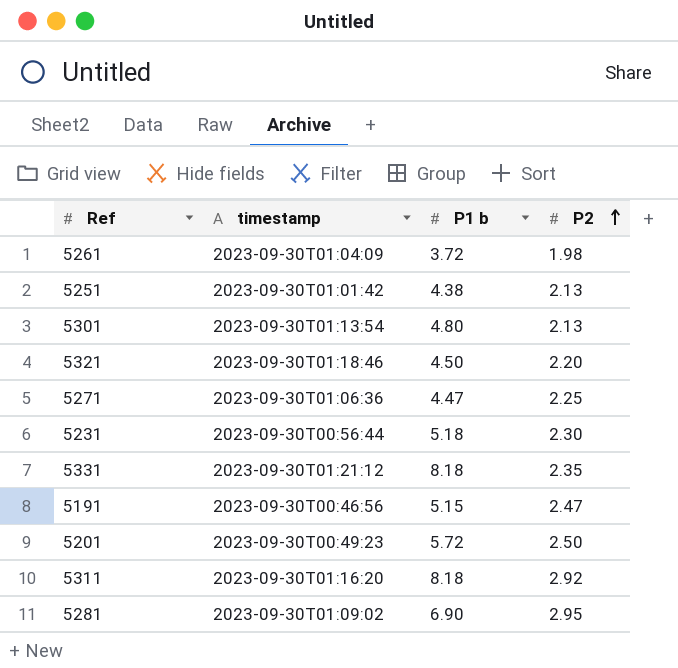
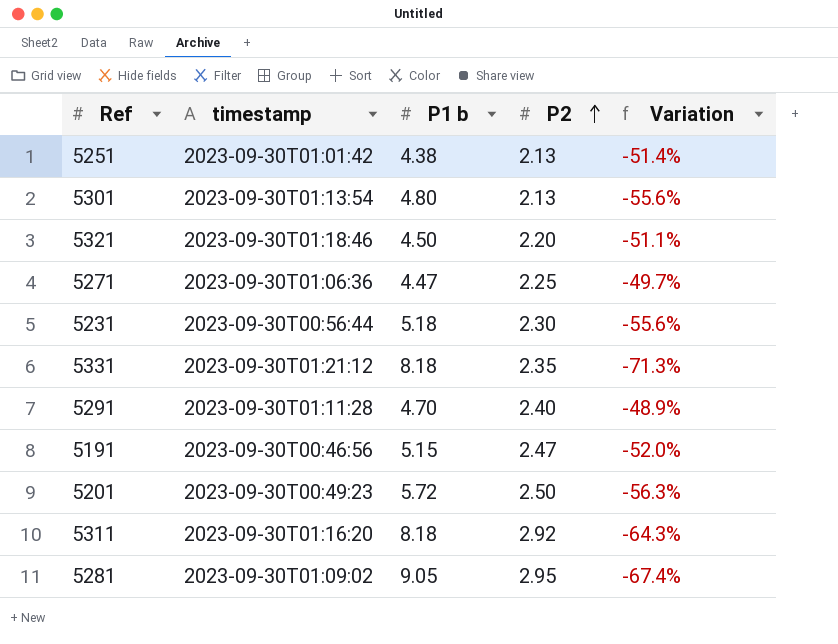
column Variation | formula: none -> ([P2] - [P1 b]) / [P1 b]
row 5261: 2023-09-30T01:04:09 | 3.72 | 1.98 -> none
row 5291: none -> 2023-09-30T01:11:28 | 4.70 | 2.40 | -48.9%
5281 | P1 b: 6.90 -> 9.05

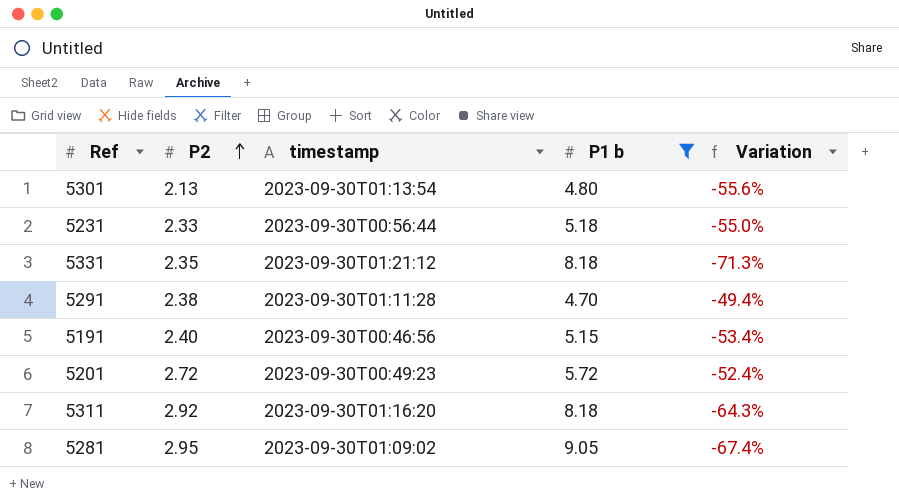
filter: none -> P1 b >= 4.70
column P2 | position: 4 -> 2
5231 | P2: 2.30 -> 2.33
5231 | Variation: -55.6% -> -55.0%
5291 | P2: 2.40 -> 2.38
5291 | Variation: -48.9% -> -49.4%
5191 | P2: 2.47 -> 2.40
5191 | Variation: -52.0% -> -53.4%
5201 | P2: 2.50 -> 2.72
5201 | Variation: -56.3% -> -52.4%

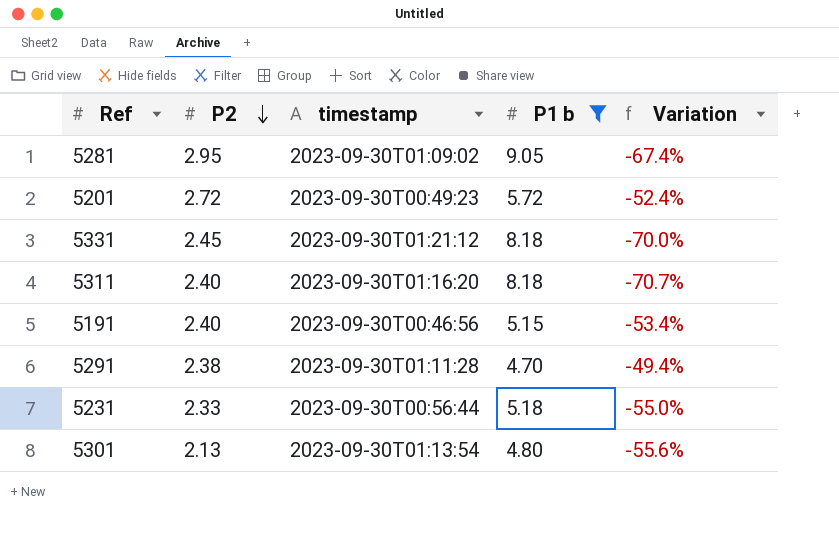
row order: P2 ascending -> P2 descending
5331 | P2: 2.35 -> 2.45
5331 | Variation: -71.3% -> -70.0%
5311 | P2: 2.92 -> 2.40
5311 | Variation: -64.3% -> -70.7%

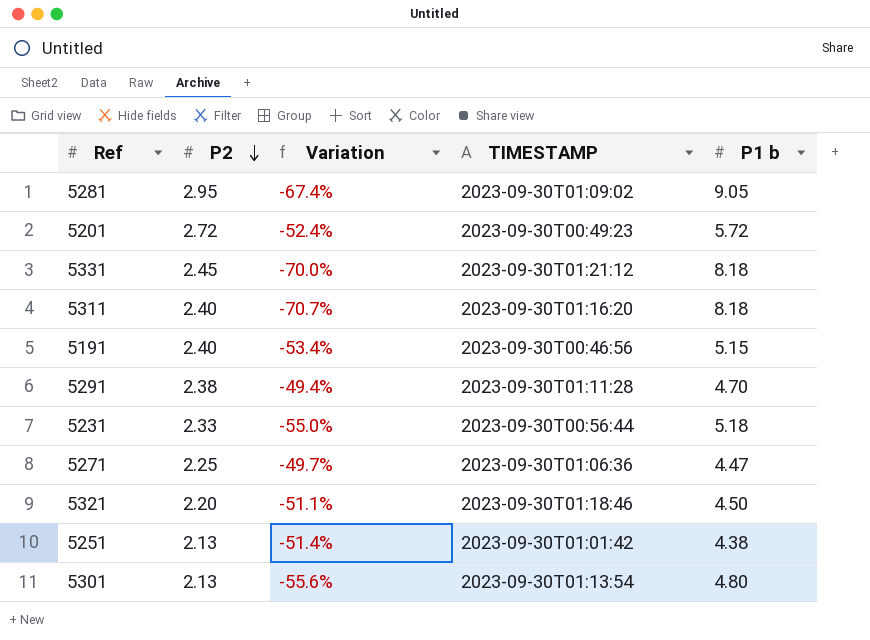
filter: P1 b >= 4.70 -> none
column Variation | position: 5 -> 3
column name: timestamp -> TIMESTAMP

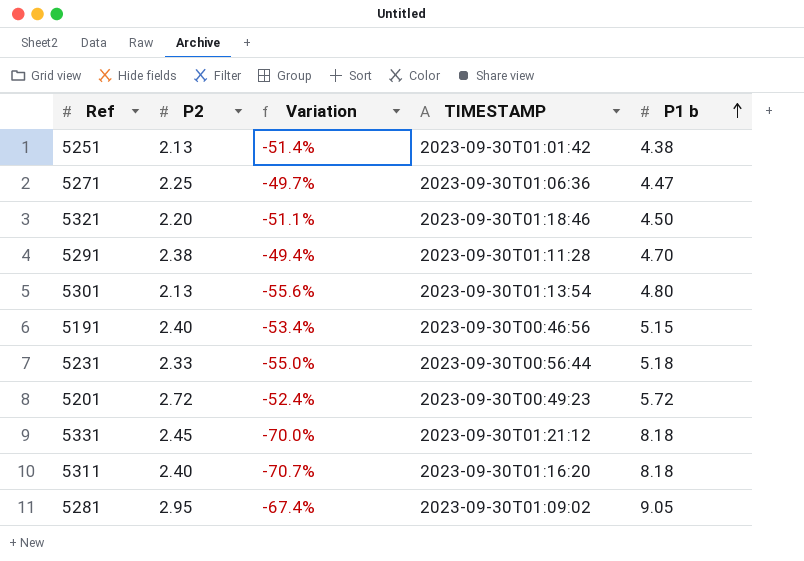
row order: P2 descending -> P1 b ascending

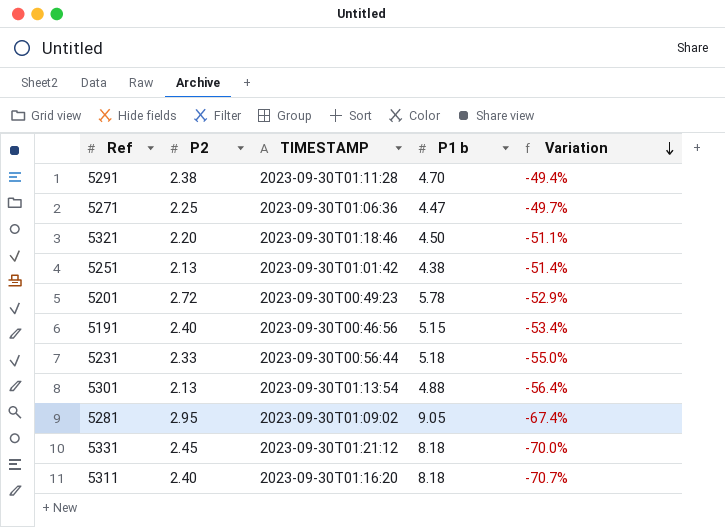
row order: P1 b ascending -> Variation descending
column Variation | position: 3 -> 5
5201 | P1 b: 5.72 -> 5.78
5201 | Variation: -52.4% -> -52.9%
5301 | P1 b: 4.80 -> 4.88
5301 | Variation: -55.6% -> -56.4%

